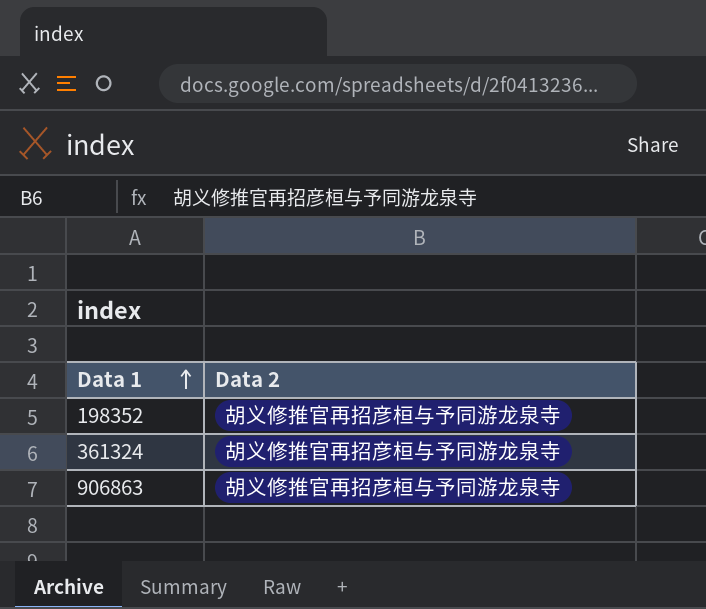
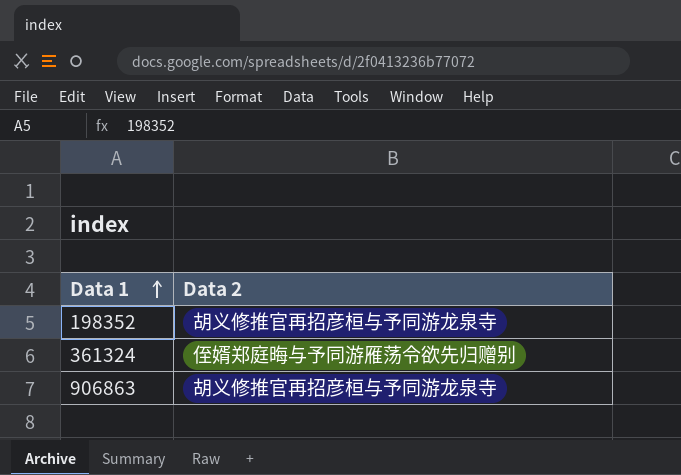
361324 | Data 2: 胡义修推官再招彦桓与予同游龙泉寺 -> 侄婿郑庭晦与予同游雁荡令欲先归赠别

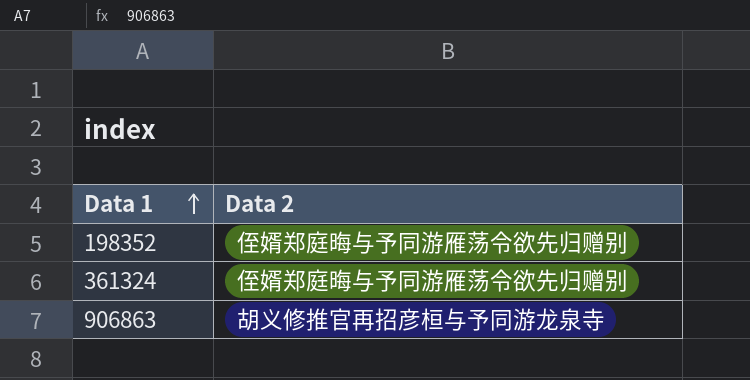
198352 | Data 2: 胡义修推官再招彦桓与予同游龙泉寺 -> 侄婿郑庭晦与予同游雁荡令欲先归赠别

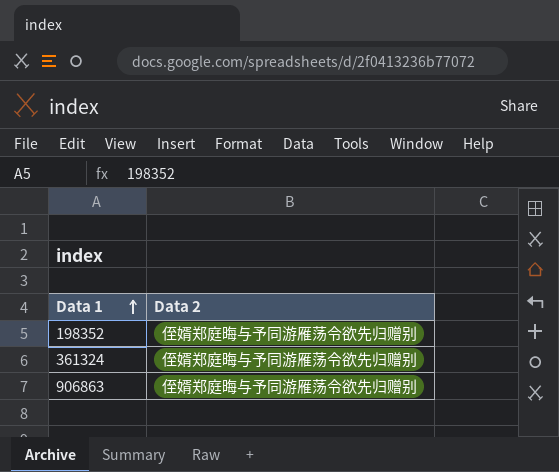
906863 | Data 2: 胡义修推官再招彦桓与予同游龙泉寺 -> 侄婿郑庭晦与予同游雁荡令欲先归赠别

